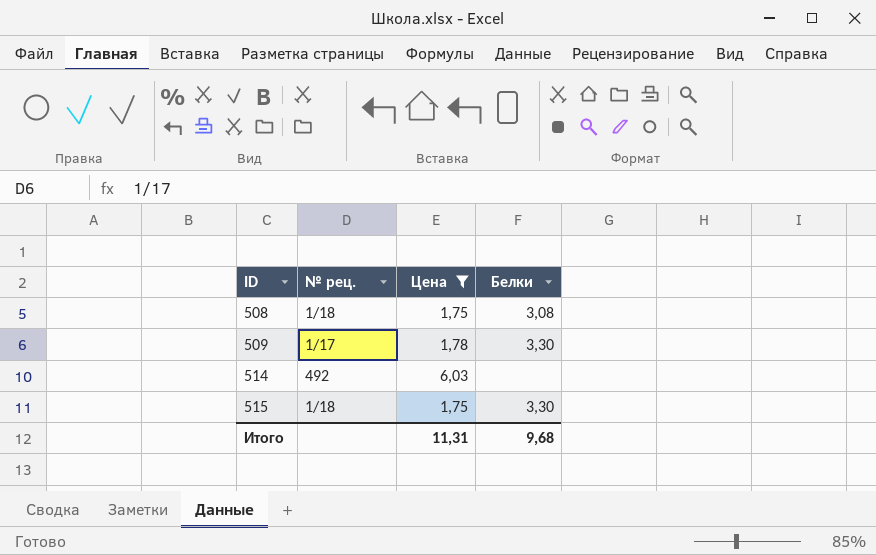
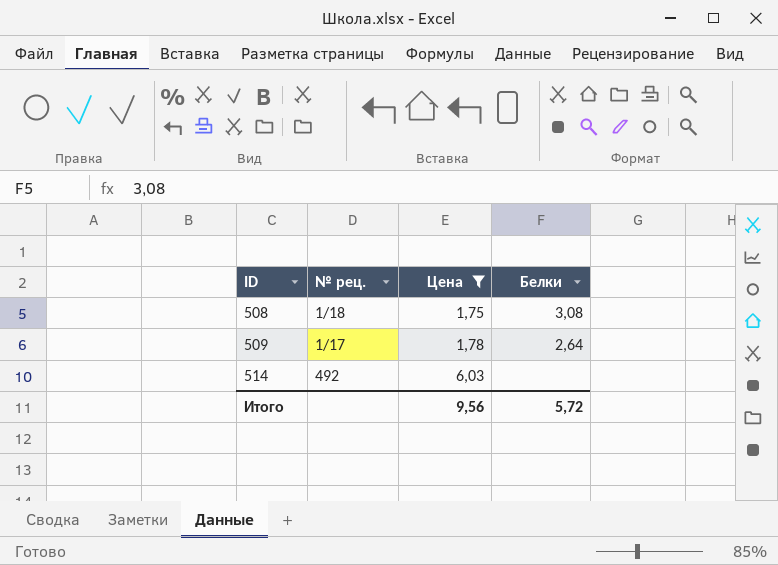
row 515: 1/18 | 1,75 | 3,30 -> none
509 | Белки: 3,30 -> 2,64
Итого | Цена: 11,31 -> 9,56
Итого | Белки: 9,68 -> 5,72

